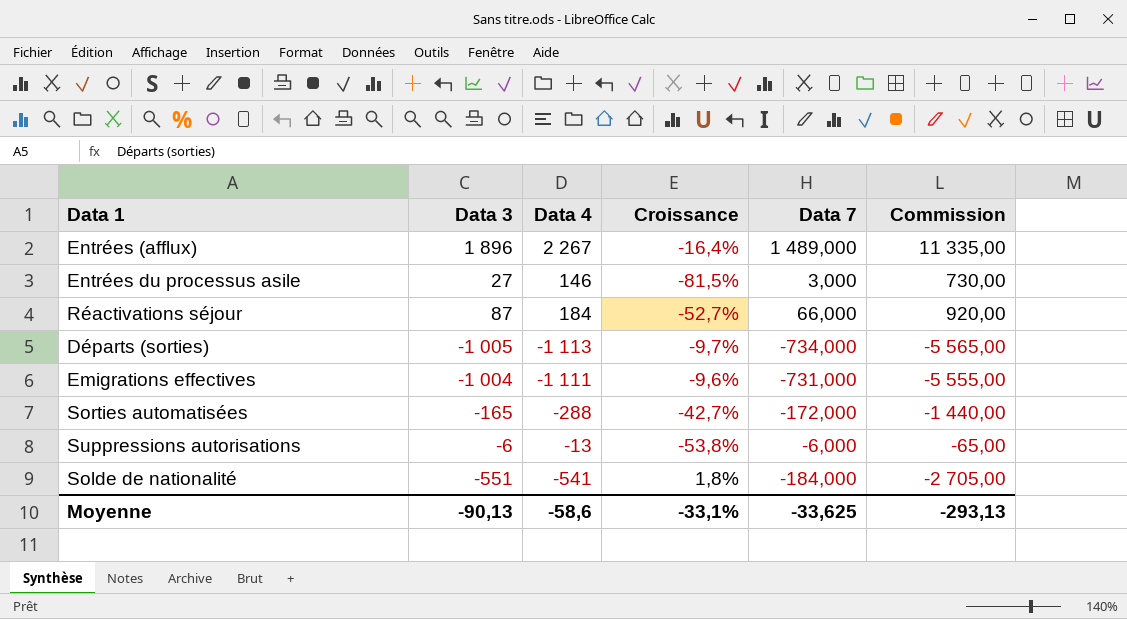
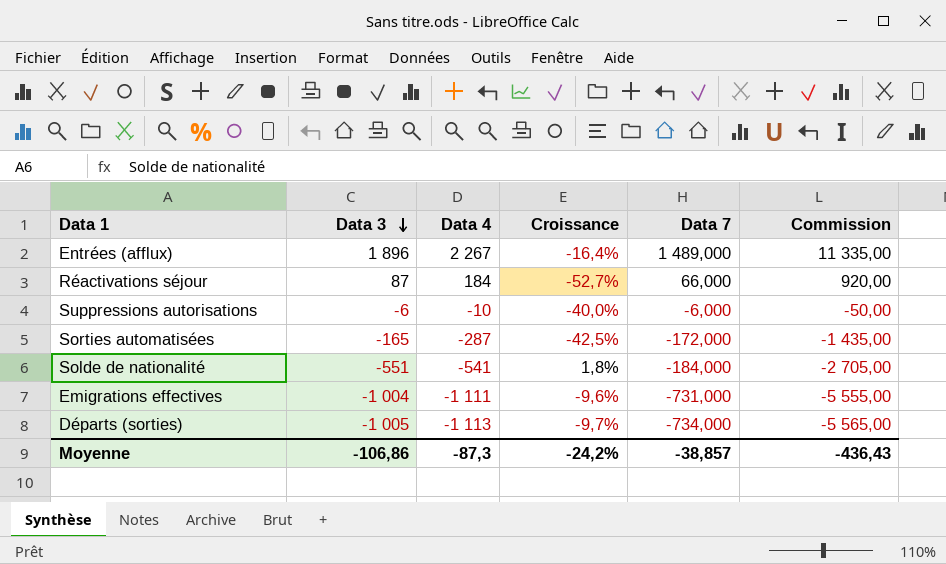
row order: none -> Data 3 descending
row Entrées du processus asile: 27 | 146 | -81,5% | 3,000 | 730,00 -> none
Suppressions autorisations | Data 4: -13 -> -10
Suppressions autorisations | Croissance: -53,8% -> -40,0%
Suppressions autorisations | Commission: -65,00 -> -50,00
Sorties automatisées | Data 4: -288 -> -287
Sorties automatisées | Croissance: -42,7% -> -42,5%
Sorties automatisées | Commission: -1 440,00 -> -1 435,00
Moyenne | Data 3: -90,13 -> -106,86
Moyenne | Data 4: -58,6 -> -87,3
Moyenne | Croissance: -33,1% -> -24,2%
Moyenne | Data 7: -33,625 -> -38,857
Moyenne | Commission: -293,13 -> -436,43

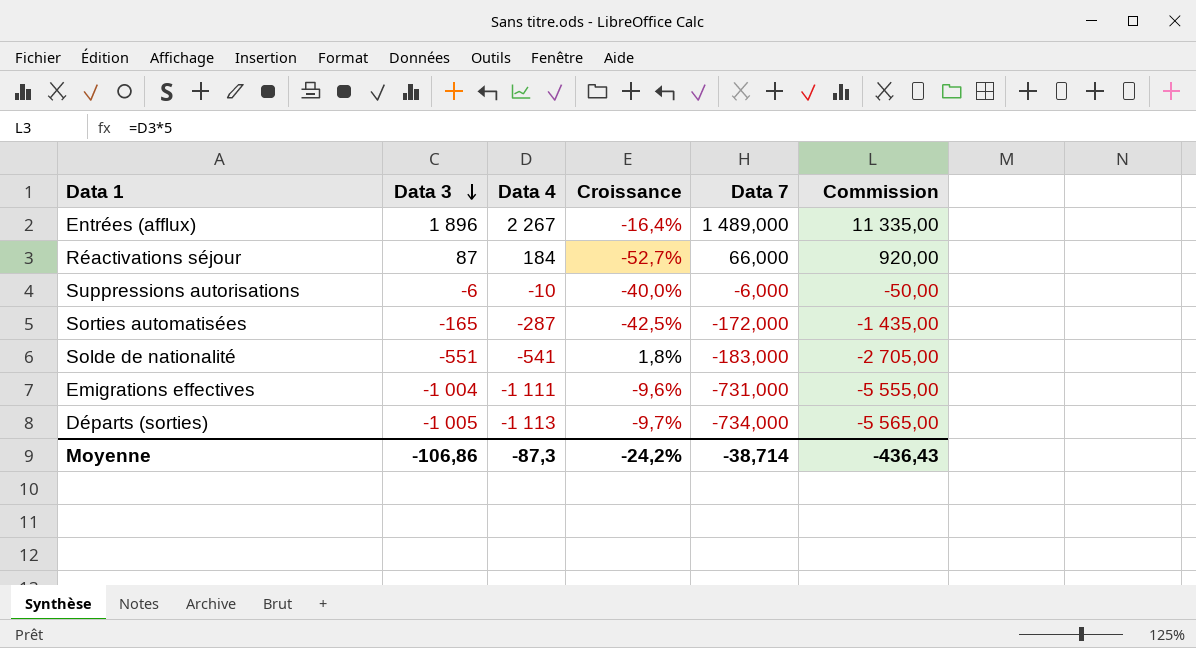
Solde de nationalité | Data 7: -184,000 -> -183,000
Moyenne | Data 7: -38,857 -> -38,714

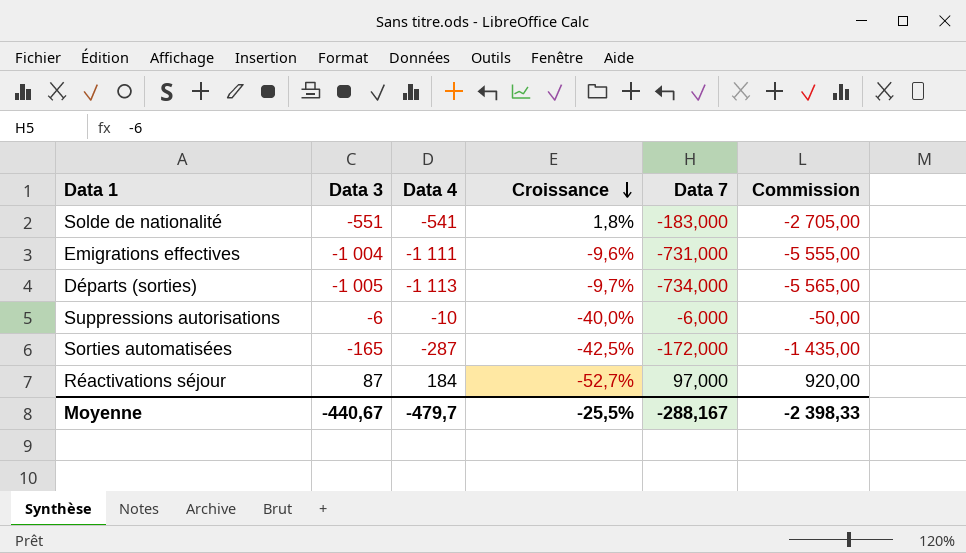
row order: Data 3 descending -> Croissance descending
row Entrées (afflux): 1 896 | 2 267 | -16,4% | 1 489,000 | 11 335,00 -> none
Réactivations séjour | Data 7: 66,000 -> 97,000
Moyenne | Data 3: -106,86 -> -440,67
Moyenne | Data 4: -87,3 -> -479,7
Moyenne | Croissance: -24,2% -> -25,5%
Moyenne | Data 7: -38,714 -> -288,167
Moyenne | Commission: -436,43 -> -2 398,33

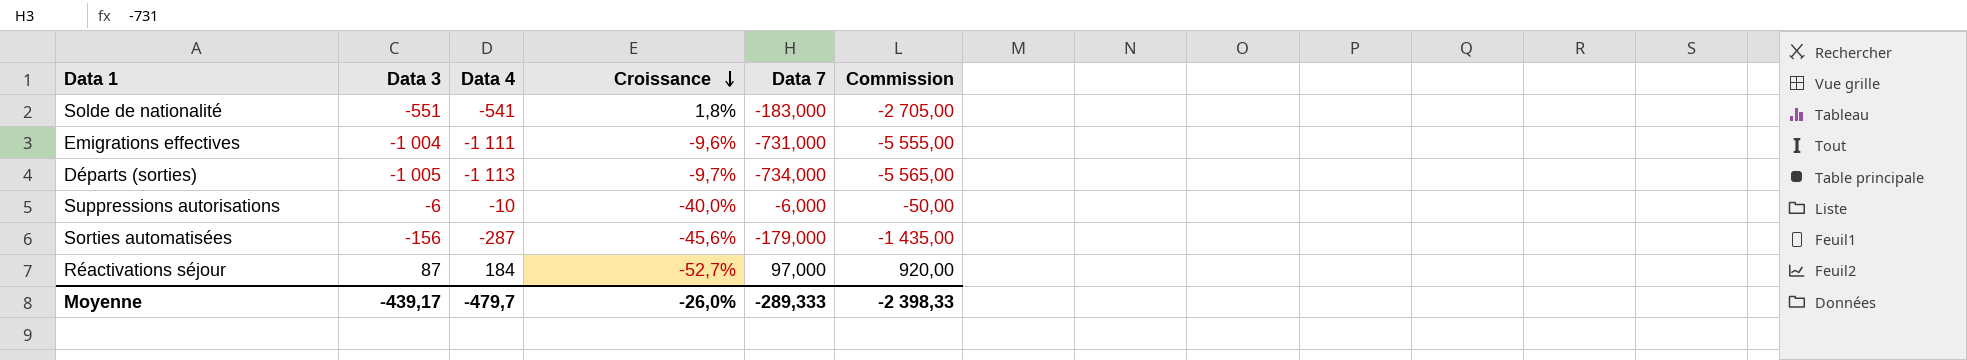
Sorties automatisées | Data 3: -165 -> -156
Sorties automatisées | Croissance: -42,5% -> -45,6%
Sorties automatisées | Data 7: -172,000 -> -179,000
Moyenne | Data 3: -440,67 -> -439,17
Moyenne | Croissance: -25,5% -> -26,0%
Moyenne | Data 7: -288,167 -> -289,333

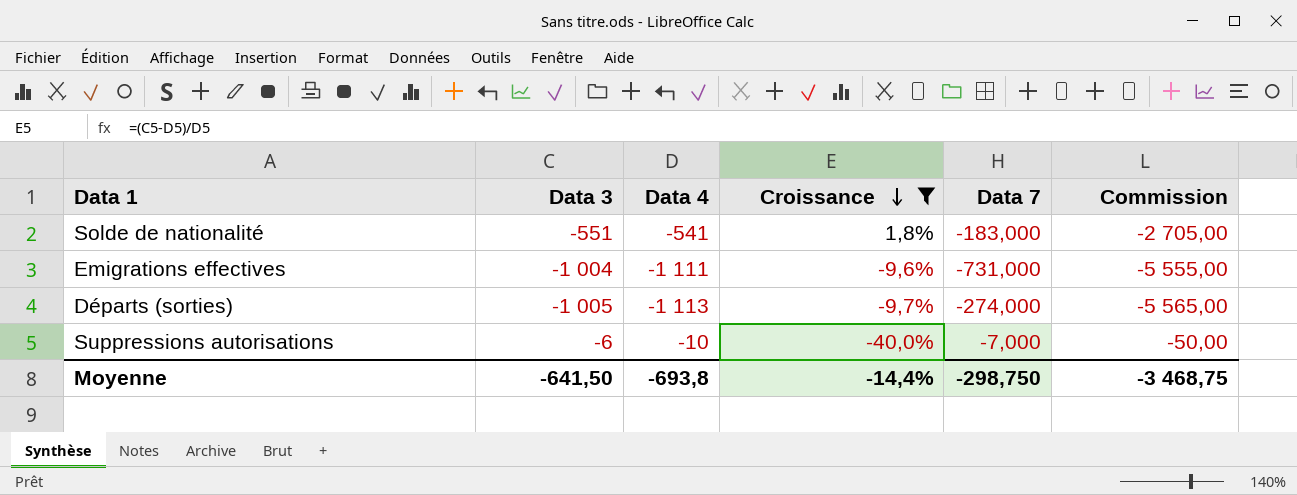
filter: none -> Croissance >= -40,0%
Départs (sorties) | Data 7: -734,000 -> -274,000
Suppressions autorisations | Data 7: -6,000 -> -7,000
Moyenne | Data 3: -439,17 -> -641,50
Moyenne | Data 4: -479,7 -> -693,8
Moyenne | Croissance: -26,0% -> -14,4%
Moyenne | Data 7: -289,333 -> -298,750
Moyenne | Commission: -2 398,33 -> -3 468,75

